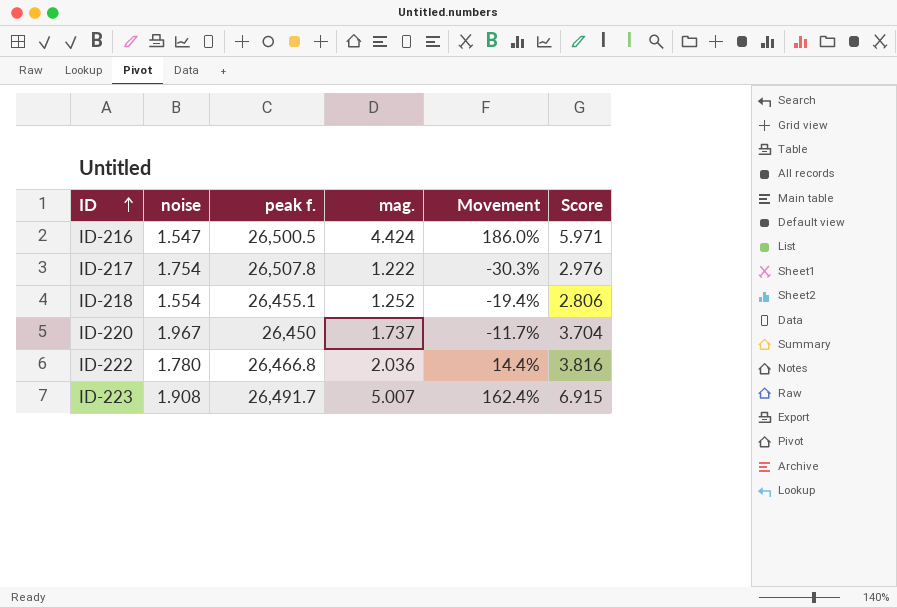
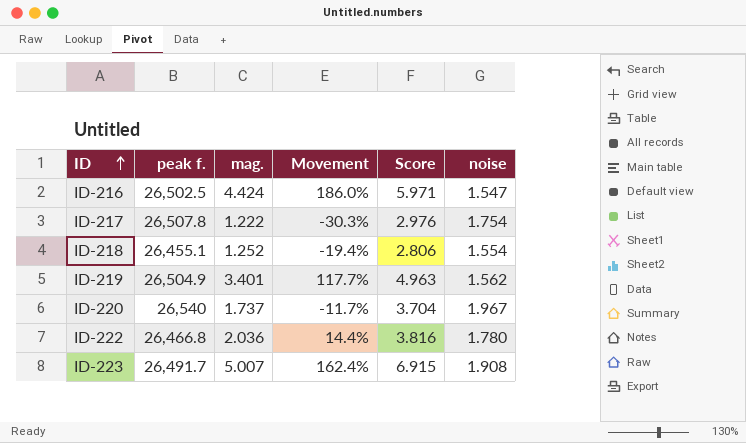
column noise | position: 2 -> 6
ID-216 | peak f.: 26,500.5 -> 26,502.5
row ID-219: none -> 26,504.9 | 3.401 | 117.7% | 4.963 | 1.562
ID-220 | peak f.: 26,450 -> 26,540

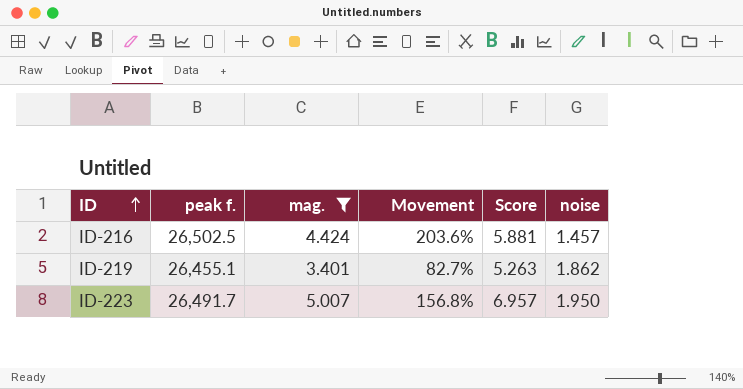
filter: none -> mag. >= 3.401
ID-216 | Movement: 186.0% -> 203.6%
ID-216 | Score: 5.971 -> 5.881
ID-216 | noise: 1.547 -> 1.457
ID-219 | peak f.: 26,504.9 -> 26,455.1
ID-219 | Movement: 117.7% -> 82.7%
ID-219 | Score: 4.963 -> 5.263
ID-219 | noise: 1.562 -> 1.862
ID-223 | Movement: 162.4% -> 156.8%
ID-223 | Score: 6.915 -> 6.957
ID-223 | noise: 1.908 -> 1.950

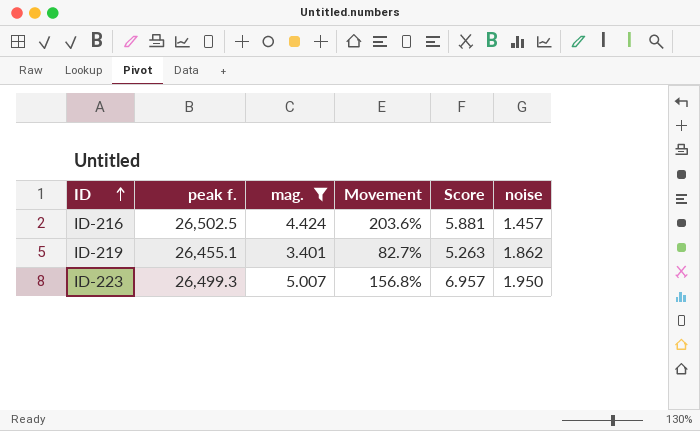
ID-223 | peak f.: 26,491.7 -> 26,499.3

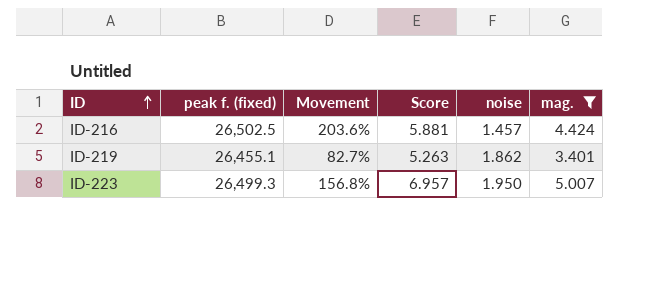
column name: peak f. -> peak f. (fixed)
column mag. | position: 3 -> 6

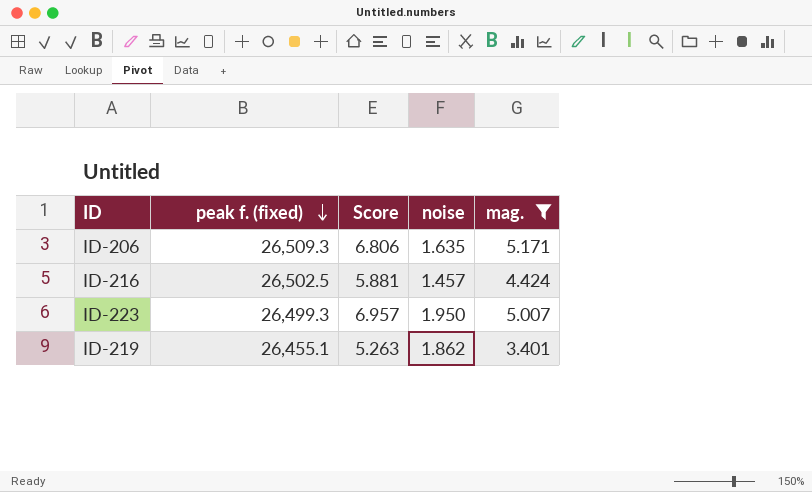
row order: ID ascending -> peak f. (fixed) descending
column Movement | formula: ([mag.] - [noise]) / [noise] -> none
row ID-206: none -> 26,509.3 | 6.806 | 1.635 | 5.171

